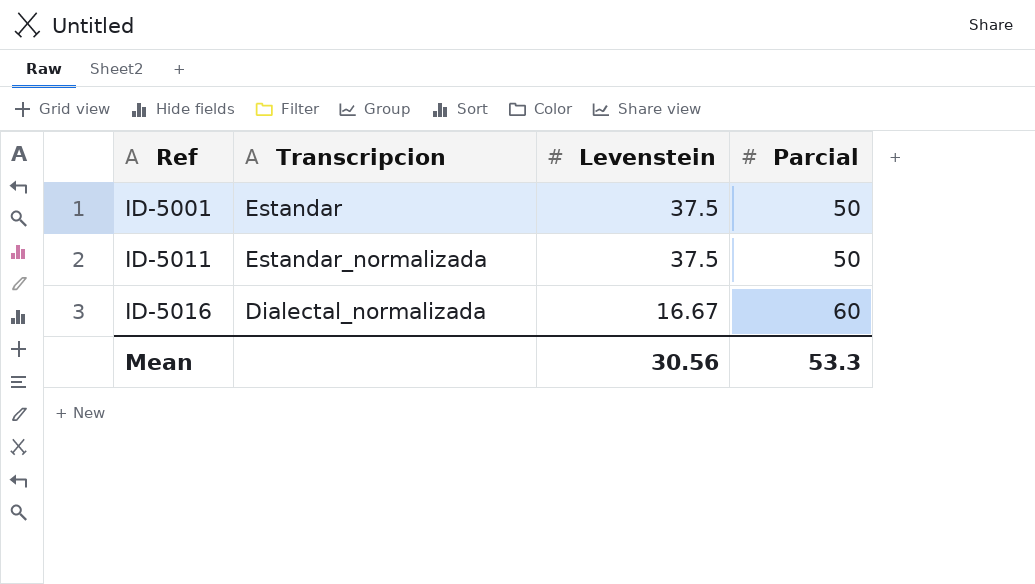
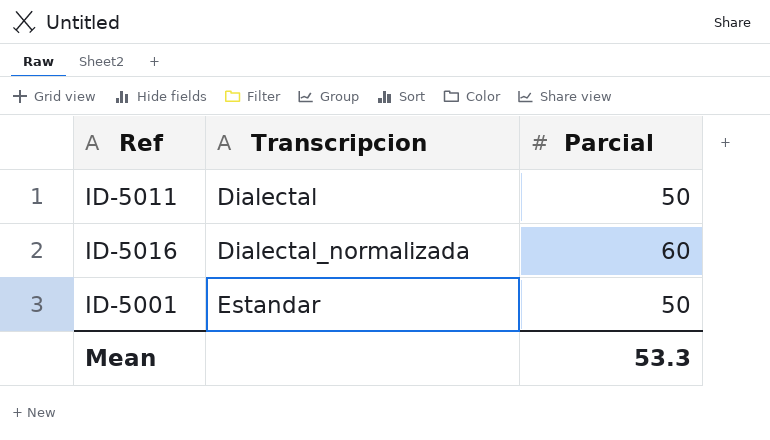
row order: Ref ascending -> Transcripcion ascending
column Levenstein | position: 3 -> none
ID-5011 | Transcripcion: Estandar_normalizada -> Dialectal

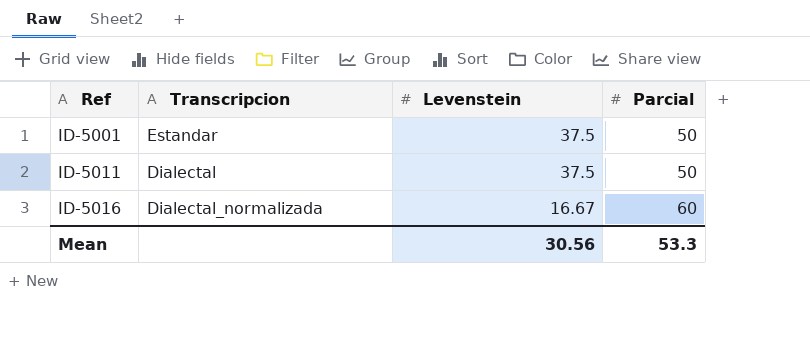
row order: Transcripcion ascending -> Ref ascending
column Levenstein | position: none -> 3

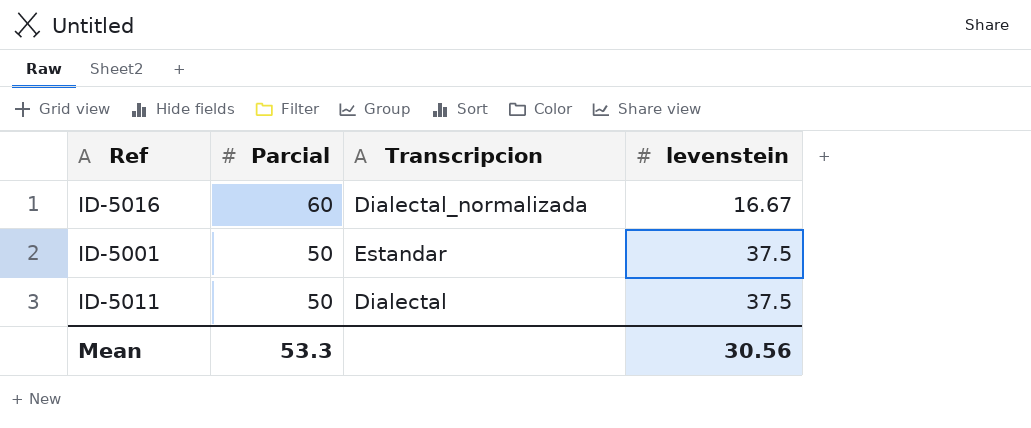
row order: Ref ascending -> Parcial descending
column Parcial | position: 4 -> 2
column name: Levenstein -> levenstein

